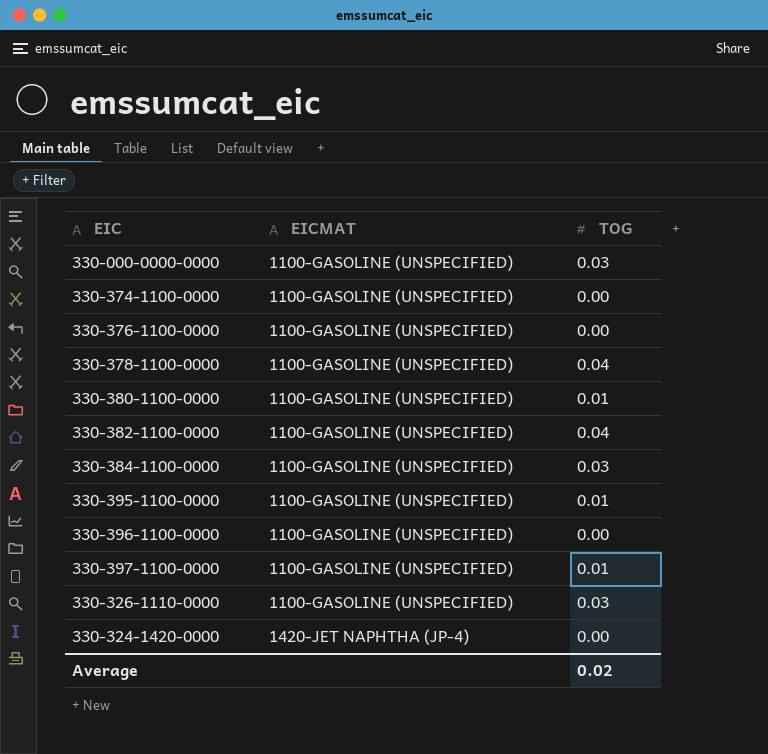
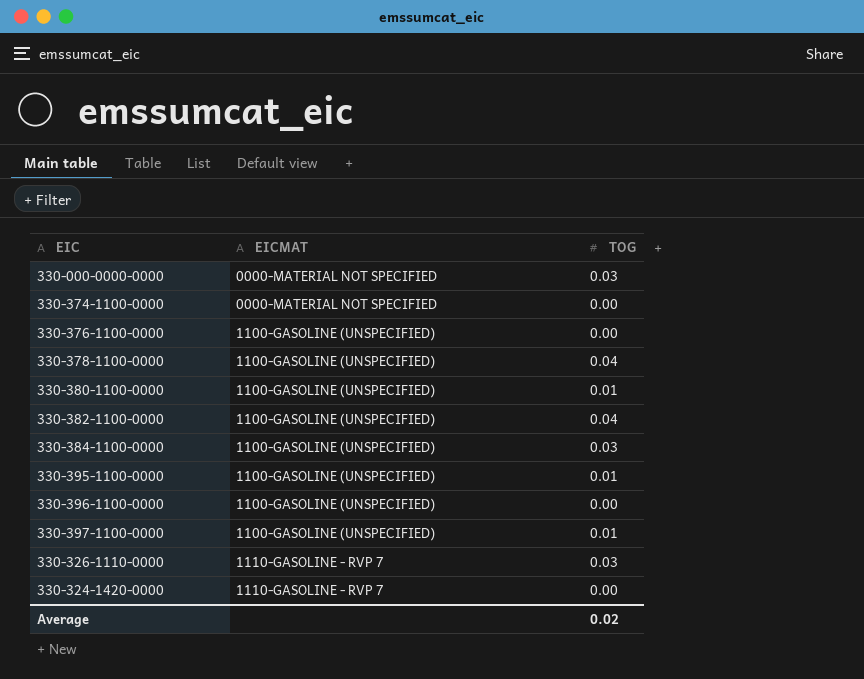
330-000-0000-0000 | EICMAT: 1100-GASOLINE (UNSPECIFIED) -> 0000-MATERIAL NOT SPECIFIED
330-374-1100-0000 | EICMAT: 1100-GASOLINE (UNSPECIFIED) -> 0000-MATERIAL NOT SPECIFIED
330-326-1110-0000 | EICMAT: 1100-GASOLINE (UNSPECIFIED) -> 1110-GASOLINE - RVP 7
330-324-1420-0000 | EICMAT: 1420-JET NAPHTHA (JP-4) -> 1110-GASOLINE - RVP 7

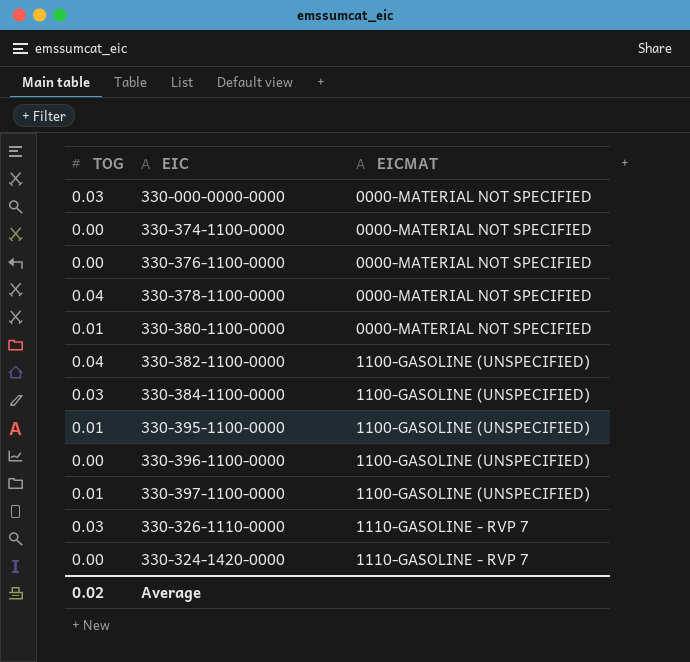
column TOG | position: 3 -> 1
330-376-1100-0000 | EICMAT: 1100-GASOLINE (UNSPECIFIED) -> 0000-MATERIAL NOT SPECIFIED
330-378-1100-0000 | EICMAT: 1100-GASOLINE (UNSPECIFIED) -> 0000-MATERIAL NOT SPECIFIED
330-380-1100-0000 | EICMAT: 1100-GASOLINE (UNSPECIFIED) -> 0000-MATERIAL NOT SPECIFIED

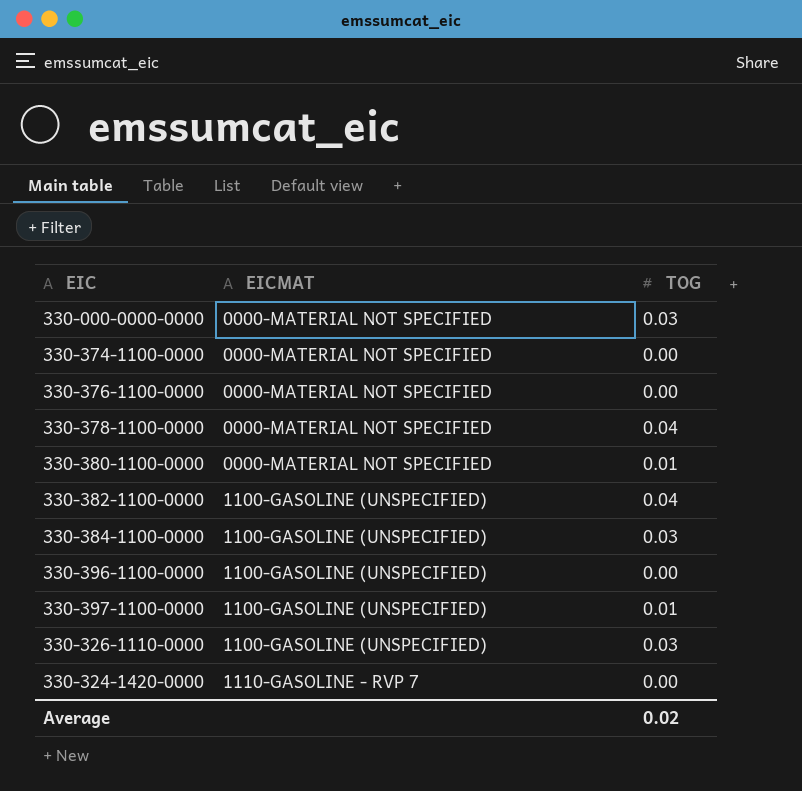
column TOG | position: 1 -> 3
row 330-395-1100-0000: 0.01 | 1100-GASOLINE (UNSPECIFIED) -> none
330-326-1110-0000 | EICMAT: 1110-GASOLINE - RVP 7 -> 1100-GASOLINE (UNSPECIFIED)

